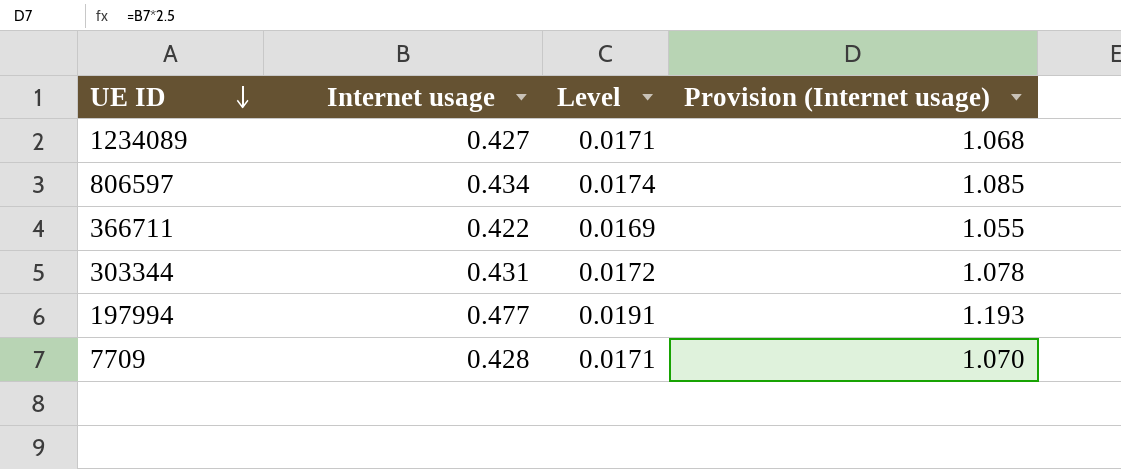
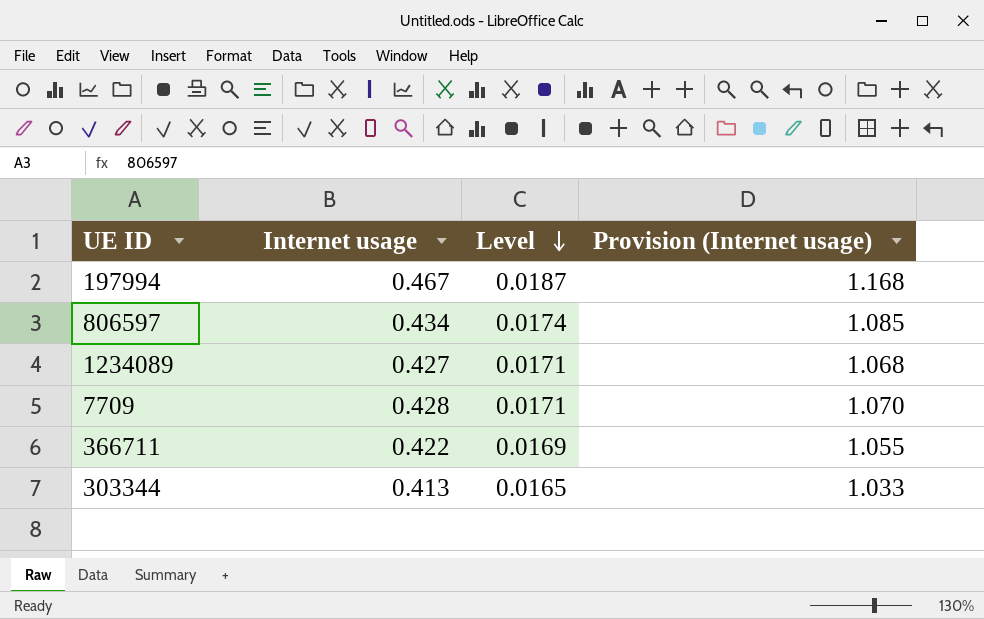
row order: UE ID descending -> Level descending
197994 | Internet usage: 0.477 -> 0.467
197994 | Level: 0.0191 -> 0.0187
197994 | Provision (Internet usage): 1.193 -> 1.168
303344 | Internet usage: 0.431 -> 0.413
303344 | Level: 0.0172 -> 0.0165
303344 | Provision (Internet usage): 1.078 -> 1.033

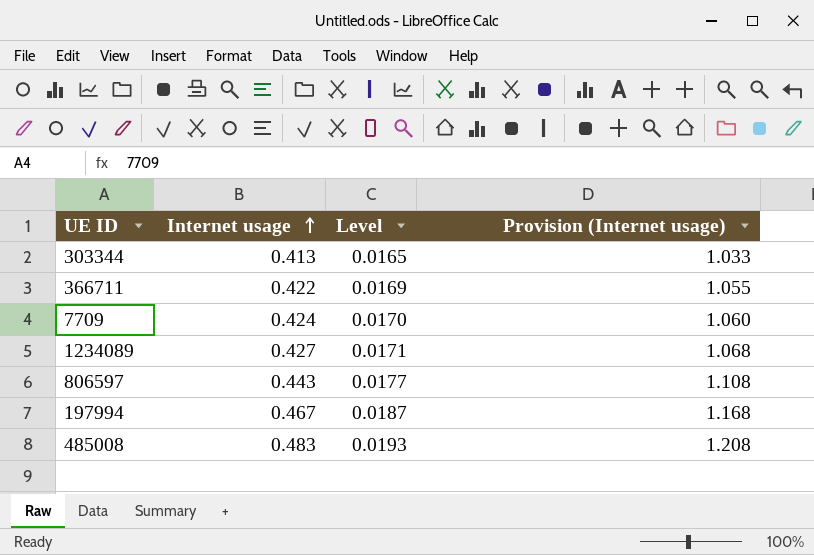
row order: Level descending -> Internet usage ascending
7709 | Internet usage: 0.428 -> 0.424
7709 | Level: 0.0171 -> 0.0170
7709 | Provision (Internet usage): 1.070 -> 1.060
806597 | Internet usage: 0.434 -> 0.443
806597 | Level: 0.0174 -> 0.0177
806597 | Provision (Internet usage): 1.085 -> 1.108
row 485008: none -> 0.483 | 0.0193 | 1.208

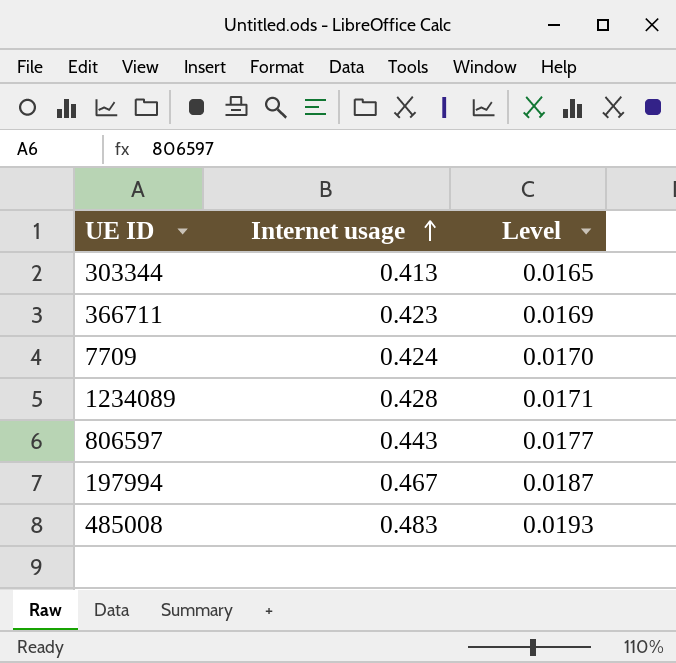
column Provision (Internet usage) | formula: [Internet usage] * 2.5 -> none
366711 | Internet usage: 0.422 -> 0.423
1234089 | Internet usage: 0.427 -> 0.428

